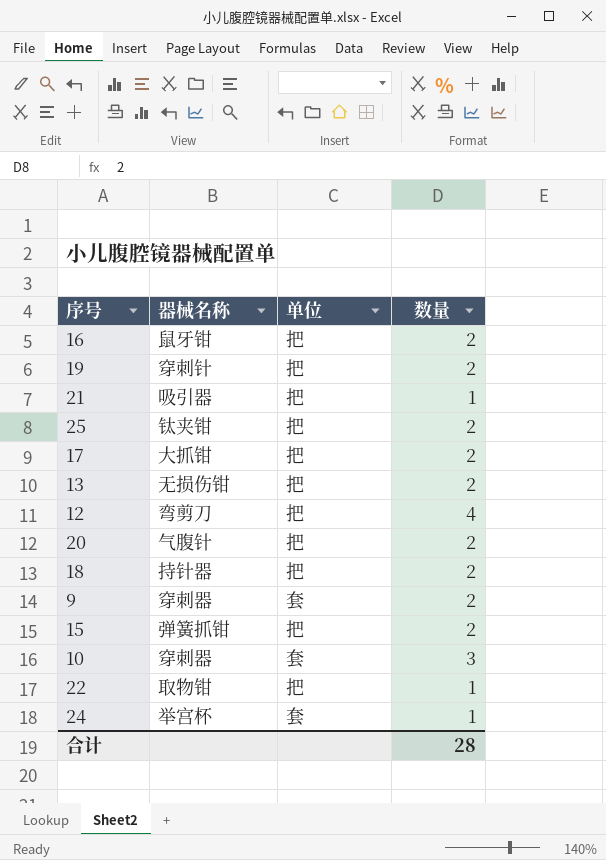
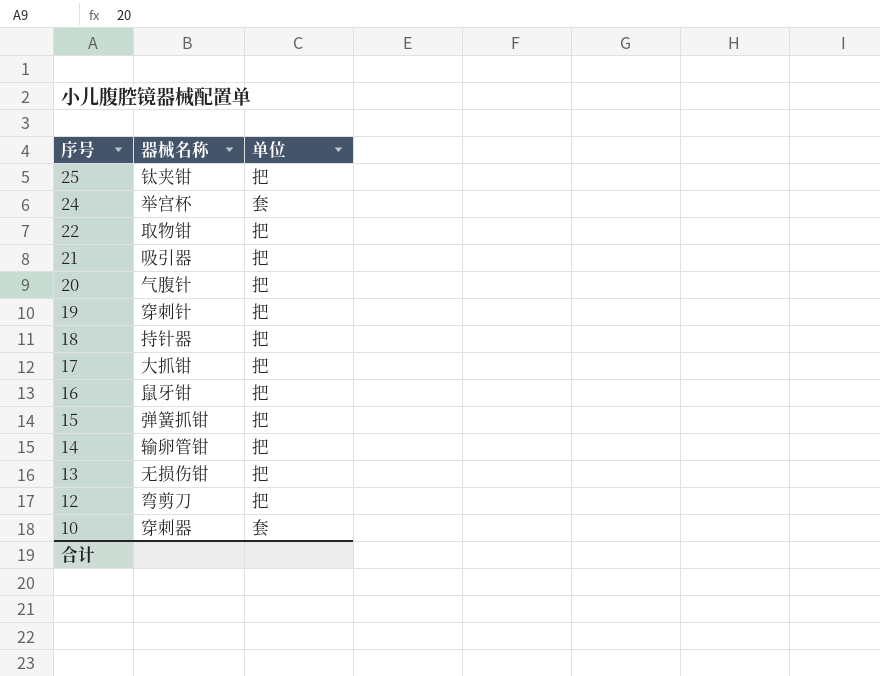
row order: none -> 序号 descending
column 数量 | position: 4 -> none
row 9: 穿刺器 | 套 | 2 -> none
row 14: none -> 输卵管钳 | 把

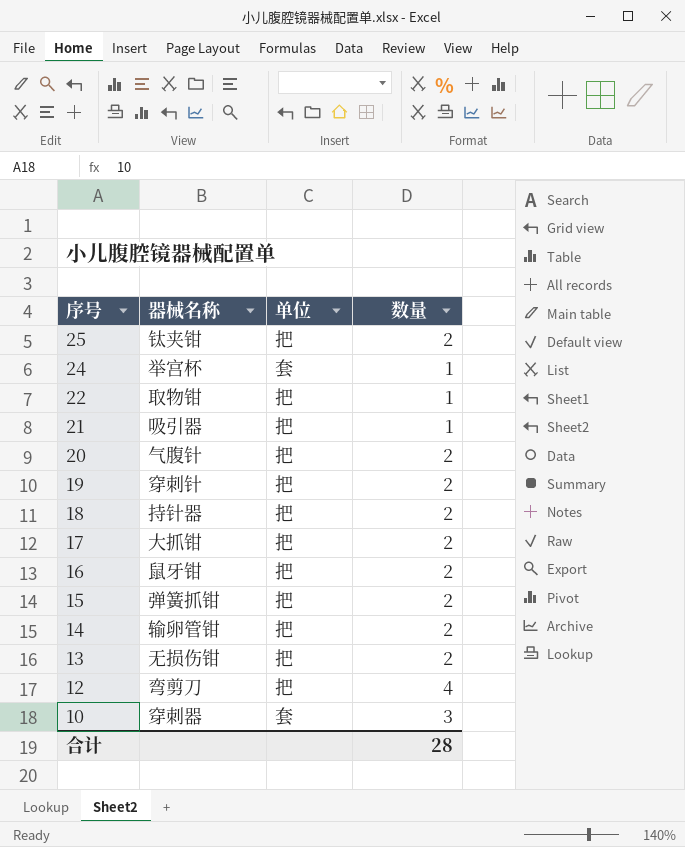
column 数量 | position: none -> 4

